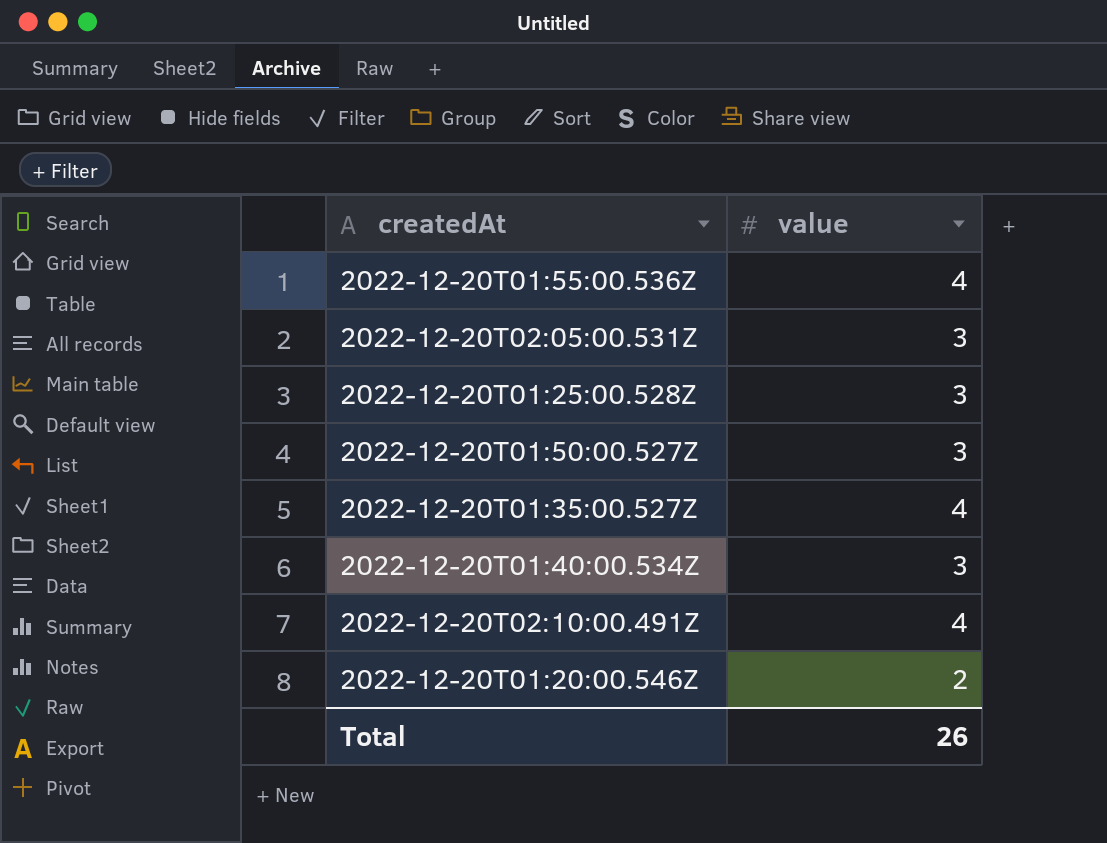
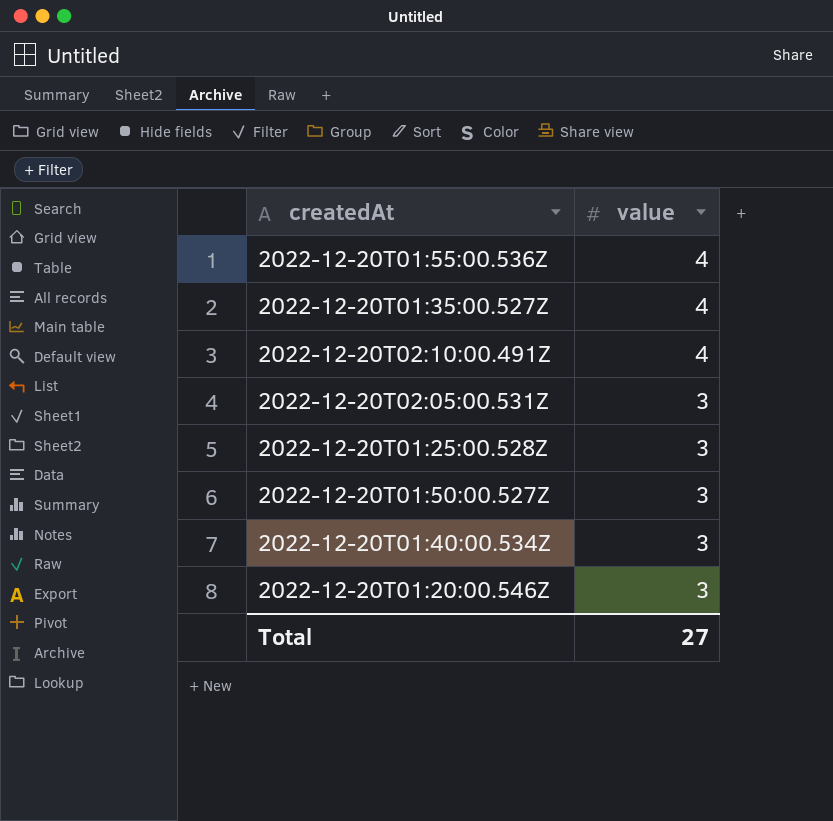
row order: none -> value descending
2022-12-20T01:20:00.546Z | value: 2 -> 3
Total | value: 26 -> 27

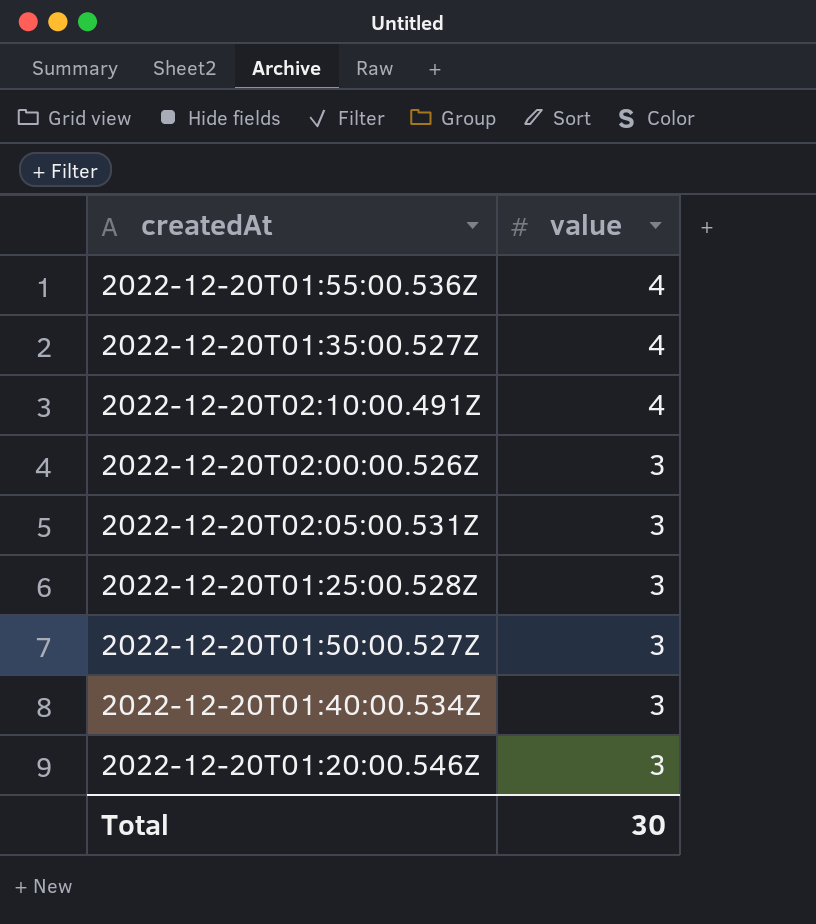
row 2022-12-20T02:00:00.526Z: none -> 3
Total | value: 27 -> 30

